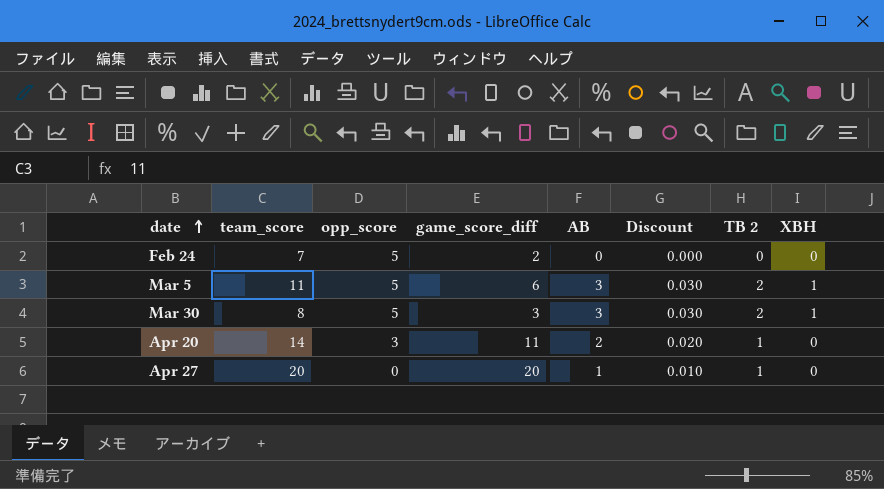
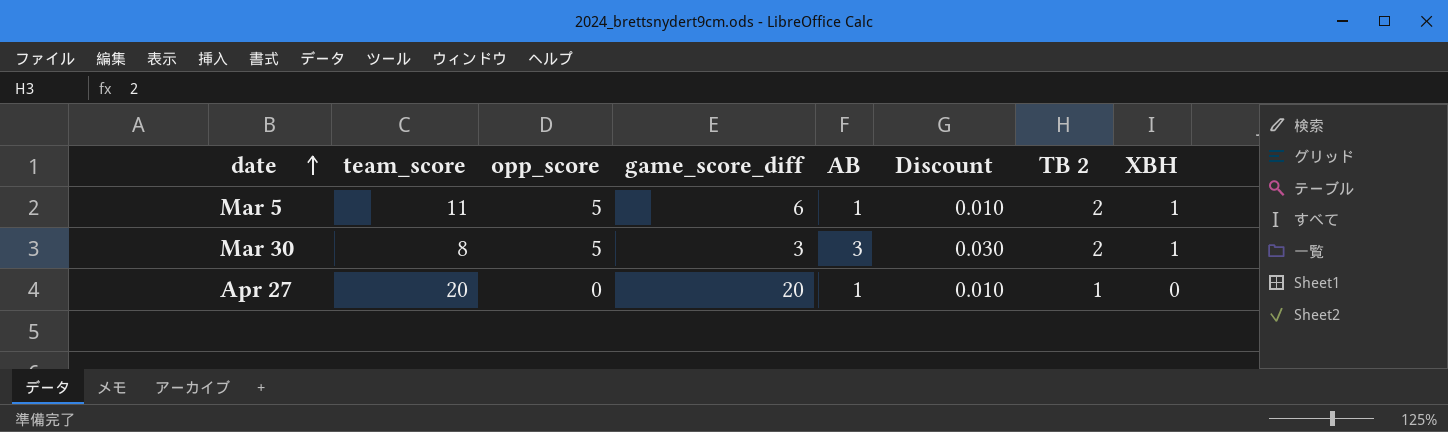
row Feb 24: 7 | 5 | 2 | 0 | 0.000 | 0 | 0 -> none
row Apr 20: 14 | 3 | 11 | 2 | 0.020 | 1 | 0 -> none
Mar 5 | AB: 3 -> 1
Mar 5 | Discount: 0.030 -> 0.010

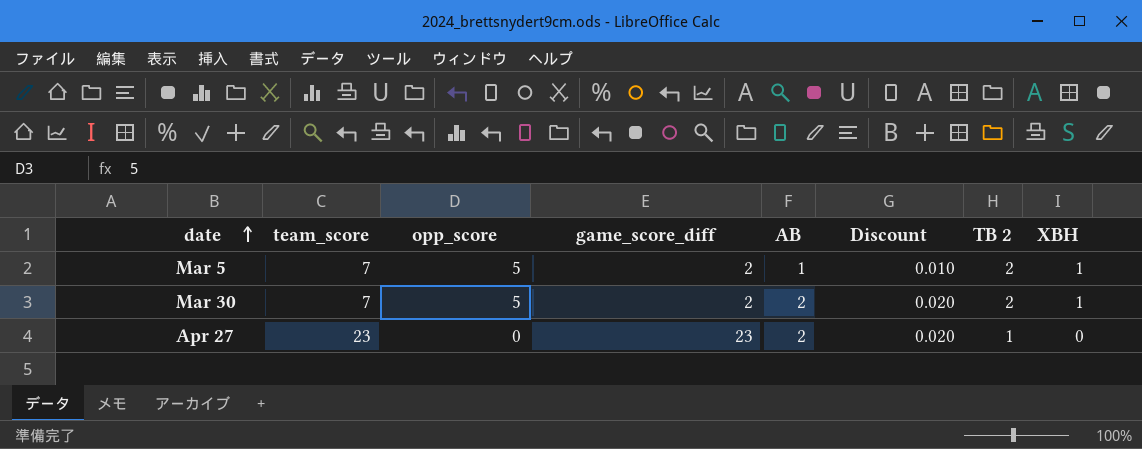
Mar 5 | team_score: 11 -> 7
Mar 5 | game_score_diff: 6 -> 2
Mar 30 | team_score: 8 -> 7
Mar 30 | game_score_diff: 3 -> 2
Mar 30 | AB: 3 -> 2
Mar 30 | Discount: 0.030 -> 0.020
Apr 27 | team_score: 20 -> 23
Apr 27 | game_score_diff: 20 -> 23
Apr 27 | AB: 1 -> 2
Apr 27 | Discount: 0.010 -> 0.020

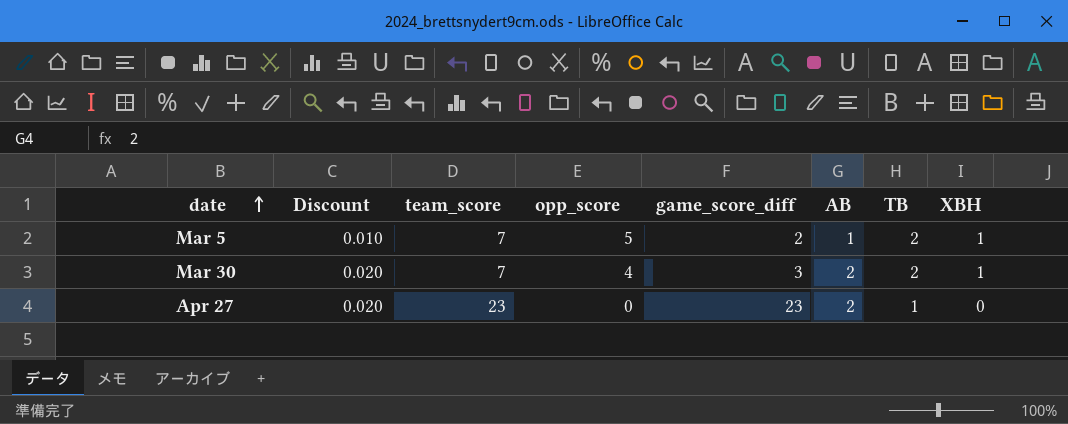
column Discount | position: 6 -> 2
column name: TB 2 -> TB
Mar 30 | opp_score: 5 -> 4
Mar 30 | game_score_diff: 2 -> 3

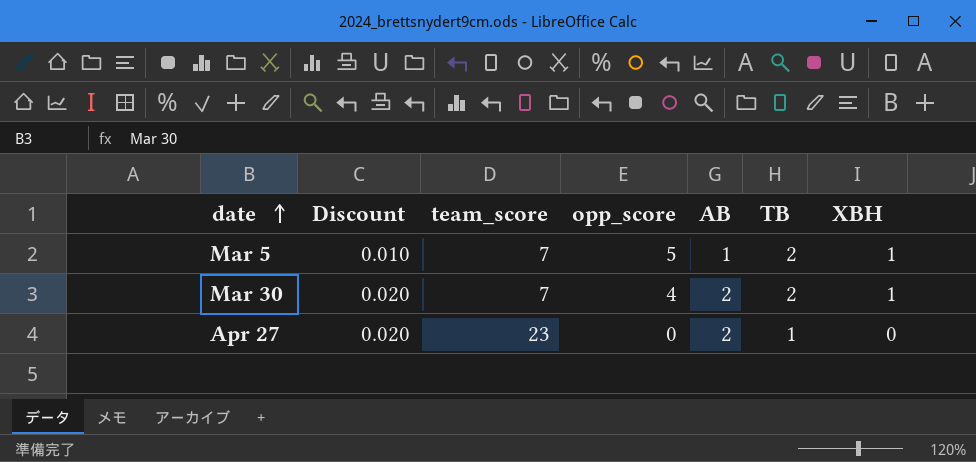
column game_score_diff | formula: [team_score] - [opp_score] -> none

